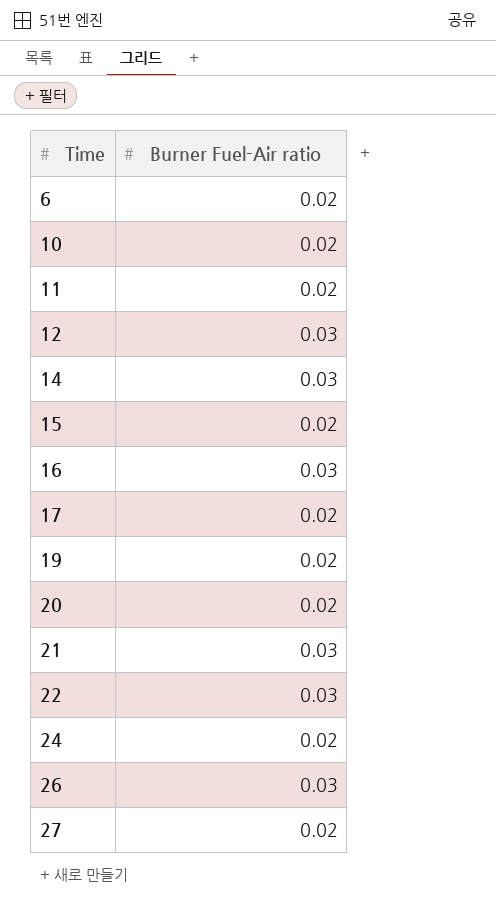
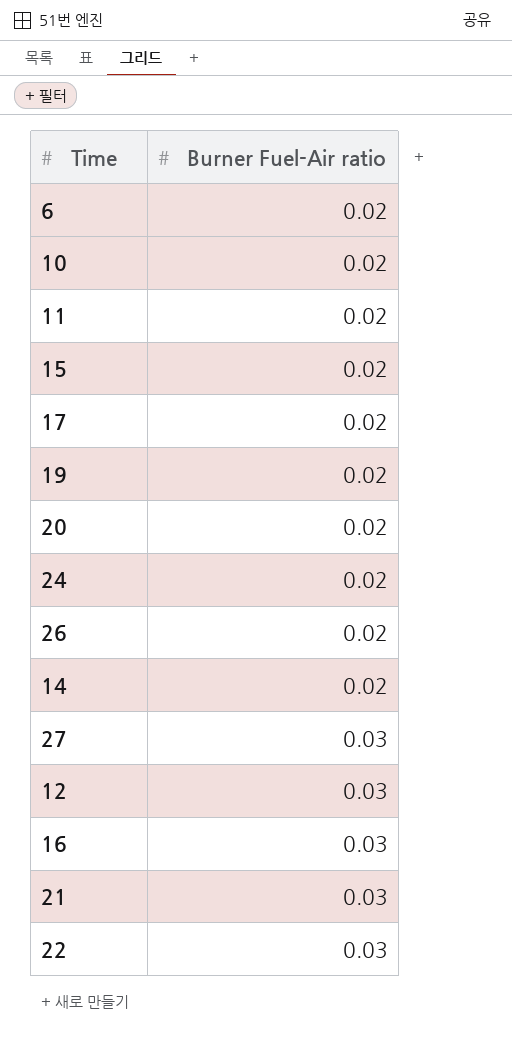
row order: Time ascending -> Burner Fuel-Air ratio ascending
26 | Burner Fuel-Air ratio: 0.03 -> 0.02
14 | Burner Fuel-Air ratio: 0.03 -> 0.02
27 | Burner Fuel-Air ratio: 0.02 -> 0.03

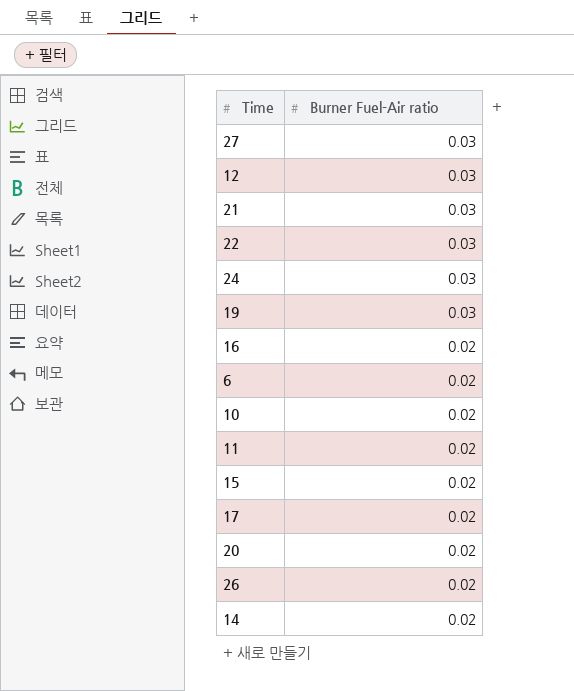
row order: Burner Fuel-Air ratio ascending -> Burner Fuel-Air ratio descending
24 | Burner Fuel-Air ratio: 0.02 -> 0.03
19 | Burner Fuel-Air ratio: 0.02 -> 0.03
16 | Burner Fuel-Air ratio: 0.03 -> 0.02

